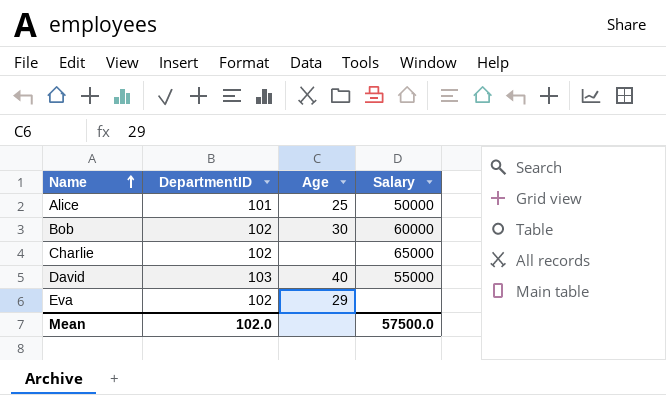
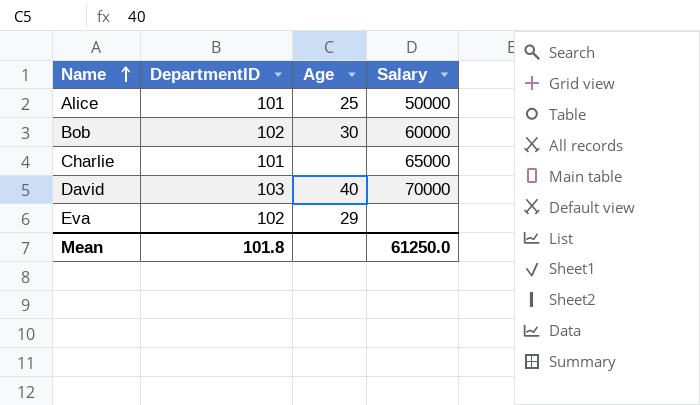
Charlie | DepartmentID: 102 -> 101
David | Salary: 55000 -> 70000
Mean | DepartmentID: 102.0 -> 101.8
Mean | Salary: 57500.0 -> 61250.0

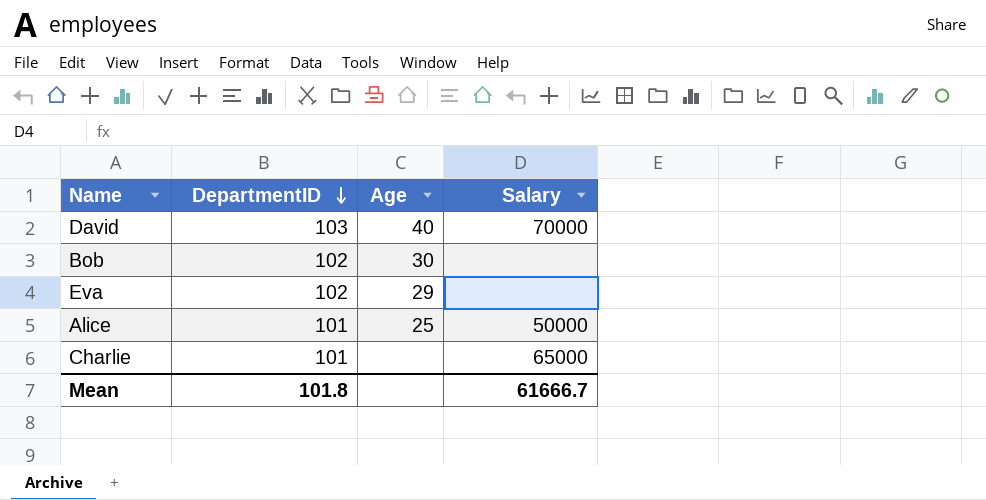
row order: Name ascending -> DepartmentID descending
Bob | Salary: 60000 -> none
Mean | Salary: 61250.0 -> 61666.7

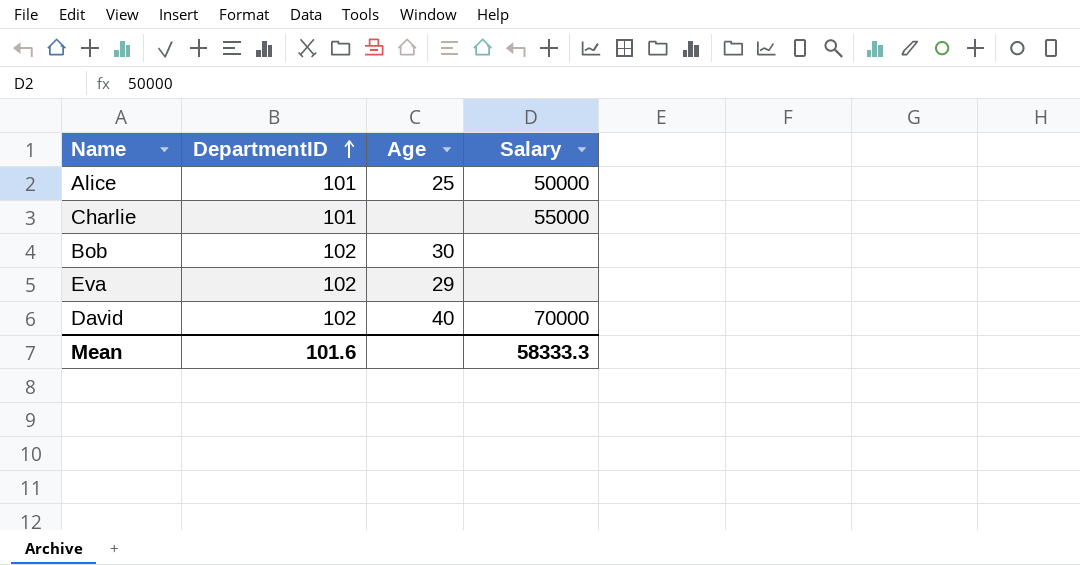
row order: DepartmentID descending -> DepartmentID ascending
Charlie | Salary: 65000 -> 55000
David | DepartmentID: 103 -> 102
Mean | DepartmentID: 101.8 -> 101.6
Mean | Salary: 61666.7 -> 58333.3

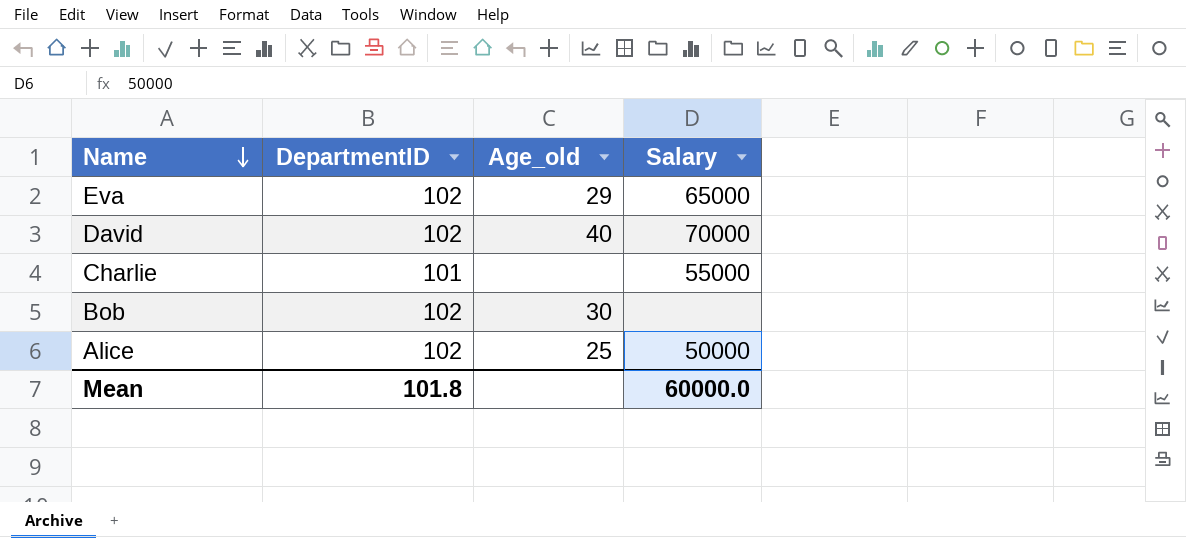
row order: DepartmentID ascending -> Name descending
column name: Age -> Age_old
Eva | Salary: none -> 65000
Alice | DepartmentID: 101 -> 102
Mean | DepartmentID: 101.6 -> 101.8
Mean | Salary: 58333.3 -> 60000.0

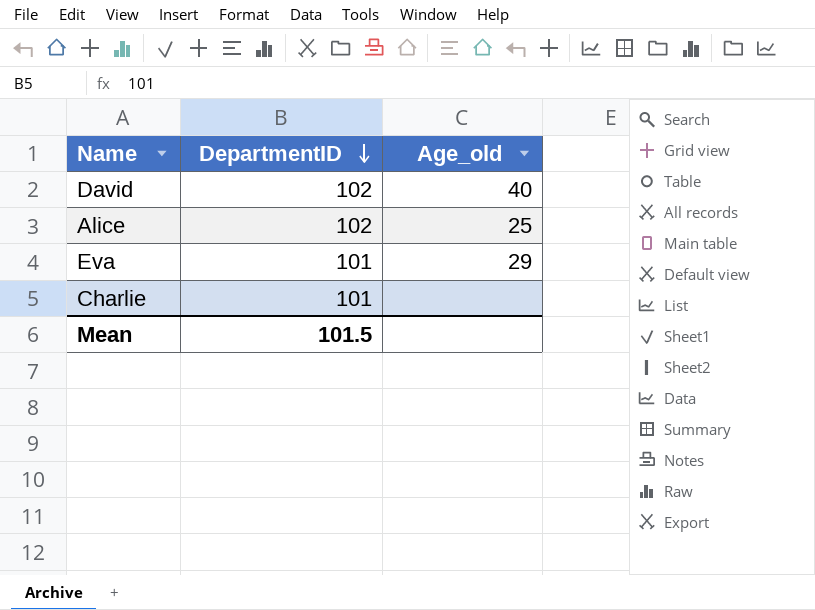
row order: Name descending -> DepartmentID descending
column Salary | position: 4 -> none
row Bob: 102 | 30 | none -> none
Eva | DepartmentID: 102 -> 101
Mean | DepartmentID: 101.8 -> 101.5

